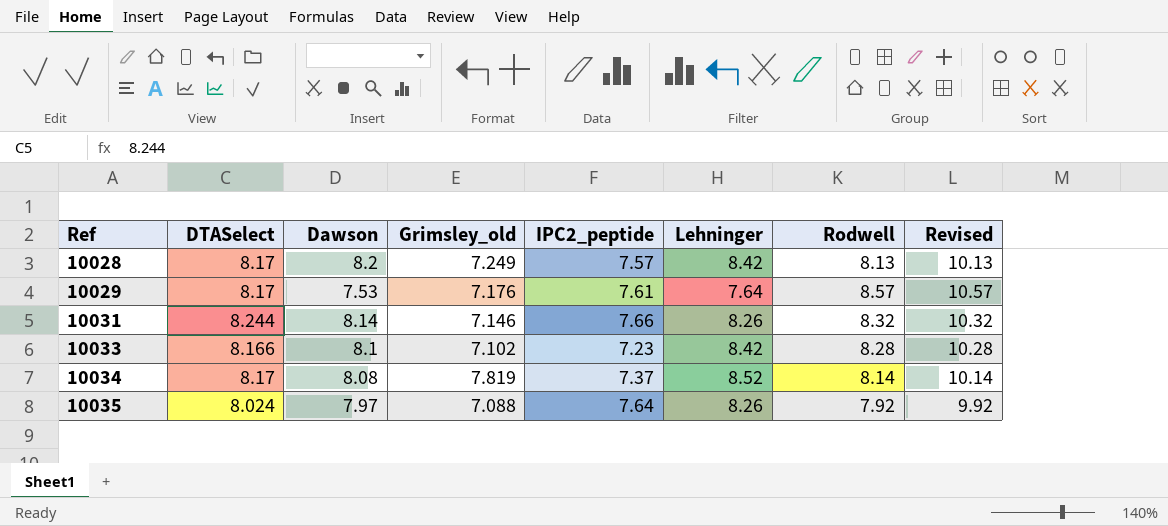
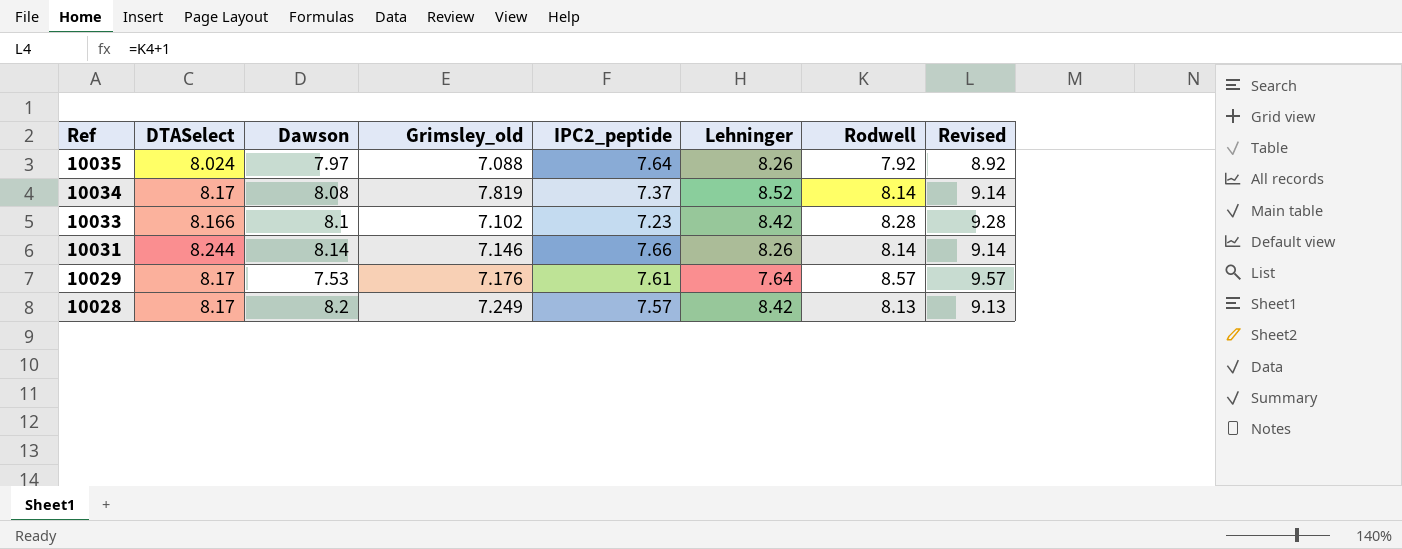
row order: Ref ascending -> Ref descending
column Revised | formula: [Rodwell] + 2 -> [Rodwell] + 1
10031 | Rodwell: 8.32 -> 8.14

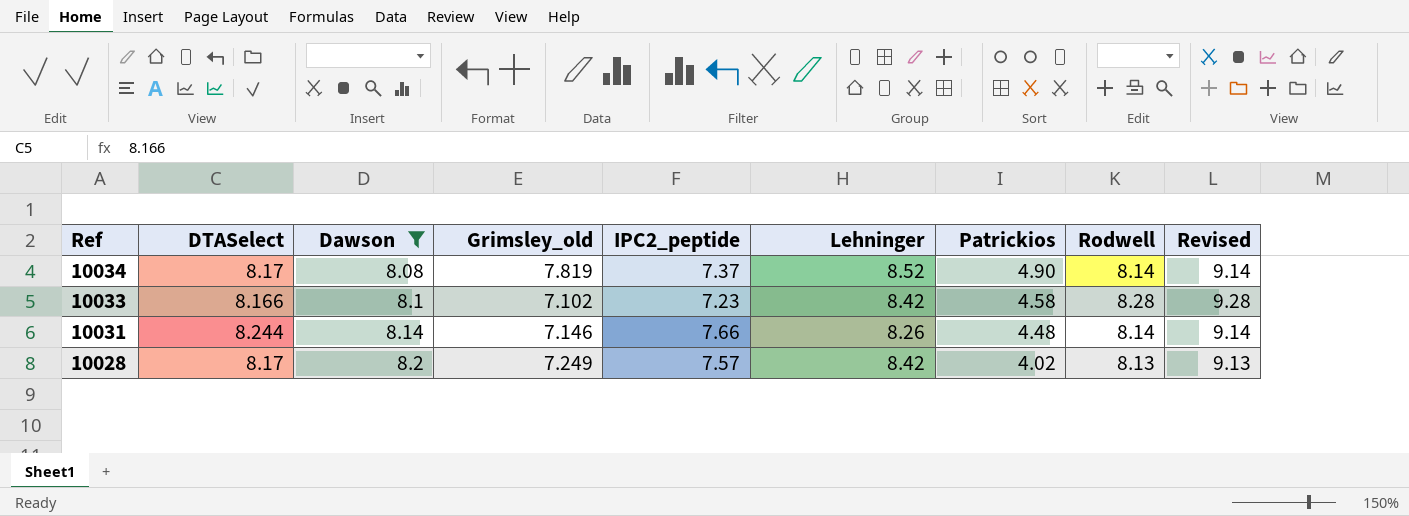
filter: none -> Dawson >= 8.08
column Patrickios | position: none -> 7

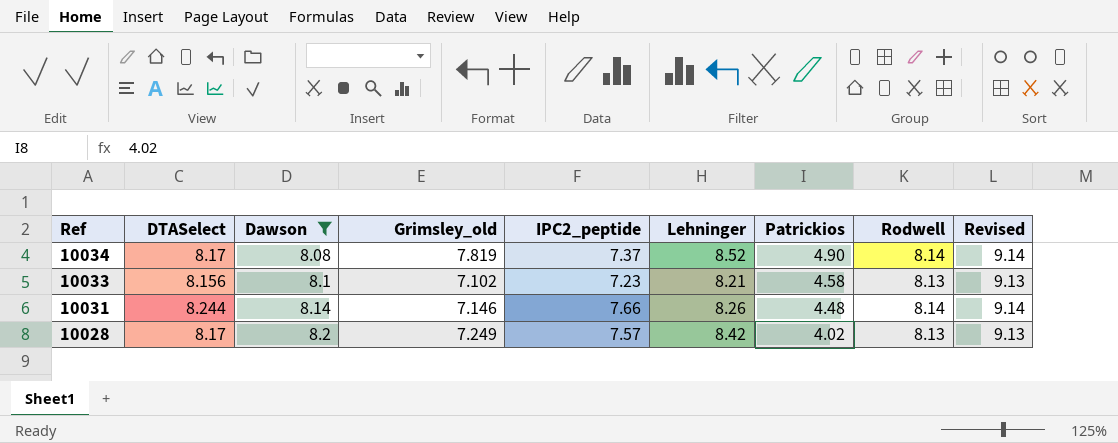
10033 | DTASelect: 8.166 -> 8.156
10033 | Lehninger: 8.42 -> 8.21
10033 | Rodwell: 8.28 -> 8.13
10033 | Revised: 9.28 -> 9.13

